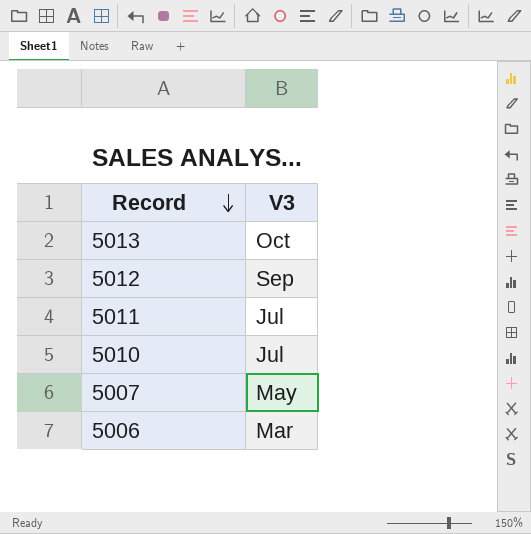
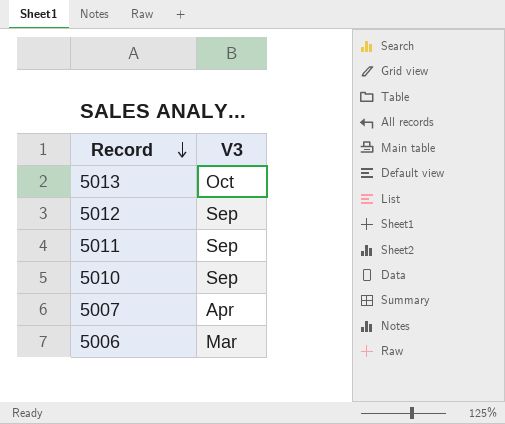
5011 | V3: Jul -> Sep
5010 | V3: Jul -> Sep
5007 | V3: May -> Apr

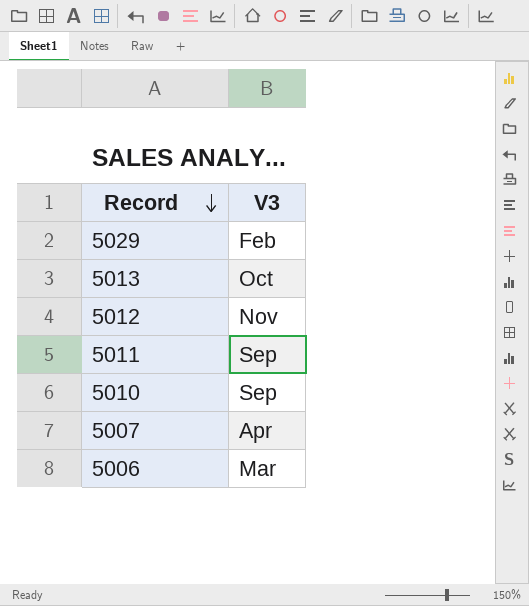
row 5029: none -> Feb
5012 | V3: Sep -> Nov

